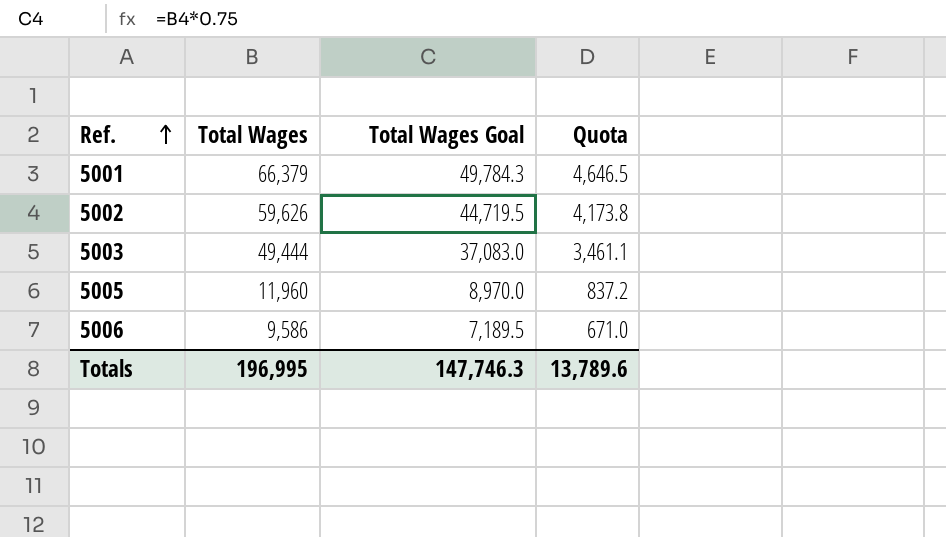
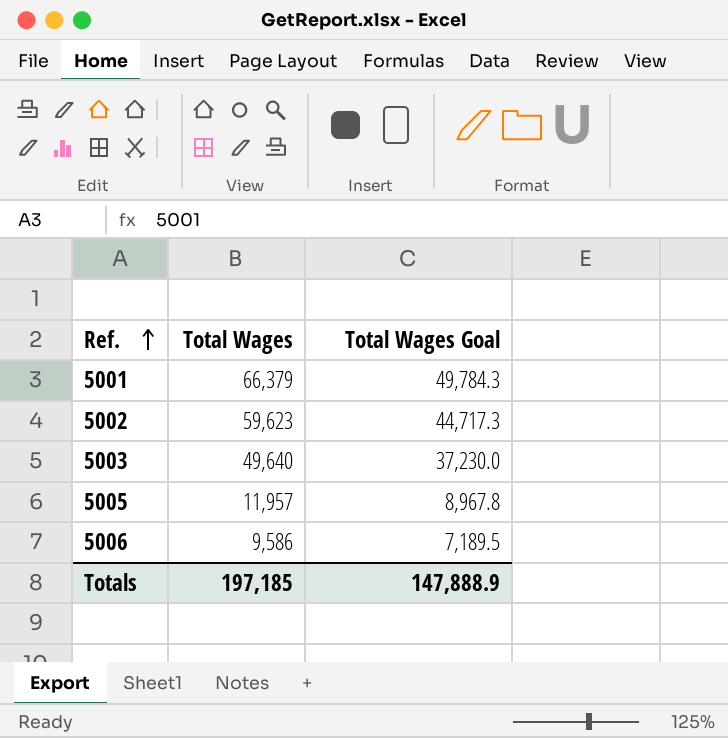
column Quota | formula: [Total Wages] * 0.07 -> none
5002 | Total Wages: 59,626 -> 59,623
5002 | Total Wages Goal: 44,719.5 -> 44,717.3
5003 | Total Wages: 49,444 -> 49,640
5003 | Total Wages Goal: 37,083.0 -> 37,230.0
5005 | Total Wages: 11,960 -> 11,957
5005 | Total Wages Goal: 8,970.0 -> 8,967.8
Totals | Total Wages: 196,995 -> 197,185
Totals | Total Wages Goal: 147,746.3 -> 147,888.9

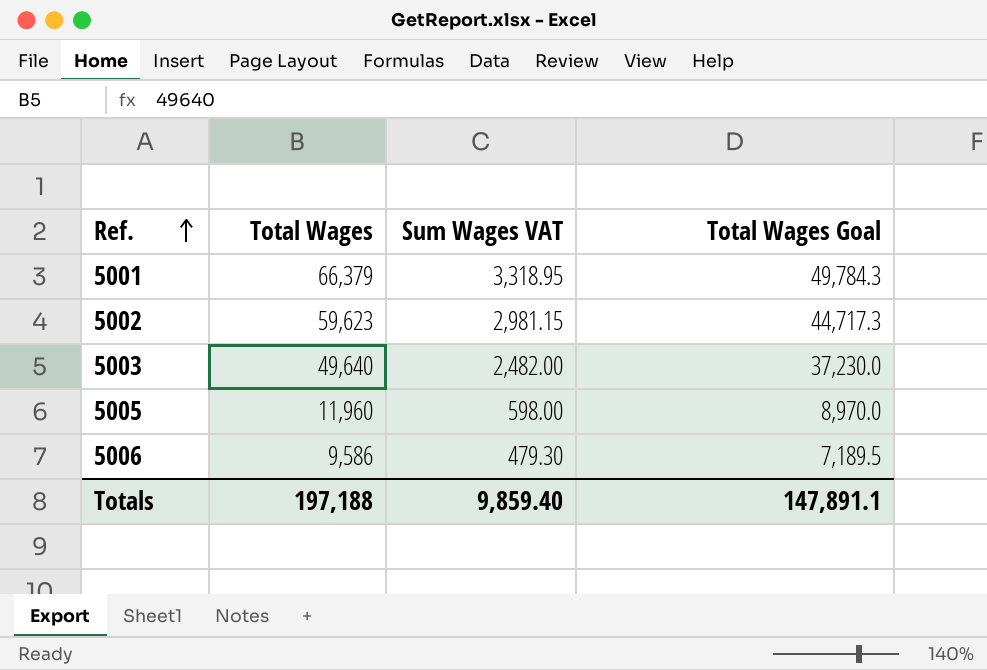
column Sum Wages VAT | formula: none -> [Total Wages] * 0.05
5005 | Total Wages: 11,957 -> 11,960
5005 | Total Wages Goal: 8,967.8 -> 8,970.0
Totals | Total Wages: 197,185 -> 197,188
Totals | Total Wages Goal: 147,888.9 -> 147,891.1

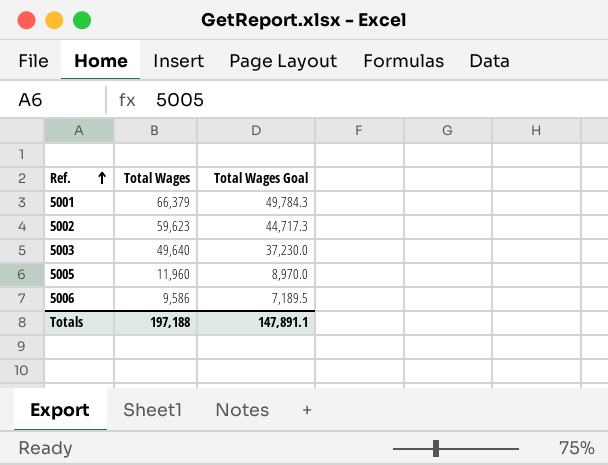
column Sum Wages VAT | formula: [Total Wages] * 0.05 -> none

